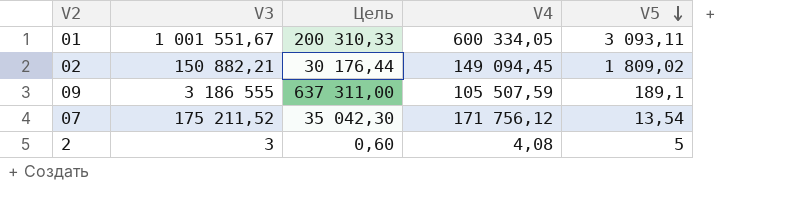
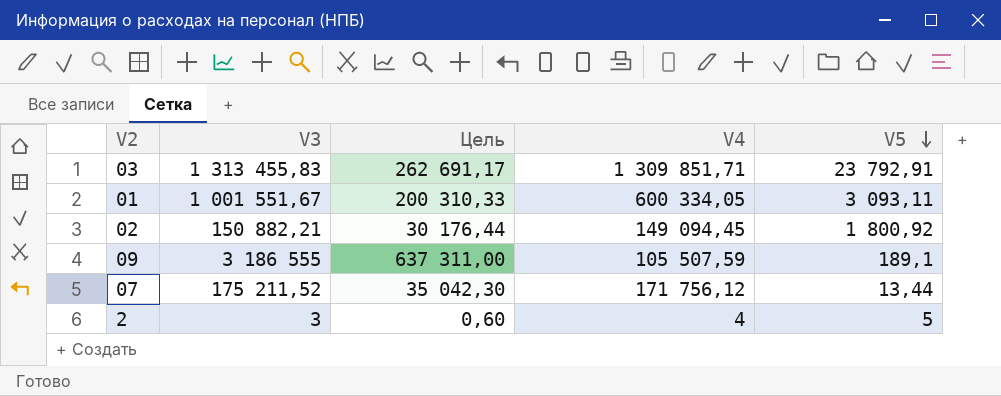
row 03: none -> 1 313 455,83 | 262 691,17 | 1 309 851,71 | 23 792,91
02 | V5: 1 809,02 -> 1 800,92
07 | V5: 13,54 -> 13,44
2 | V4: 4,08 -> 4

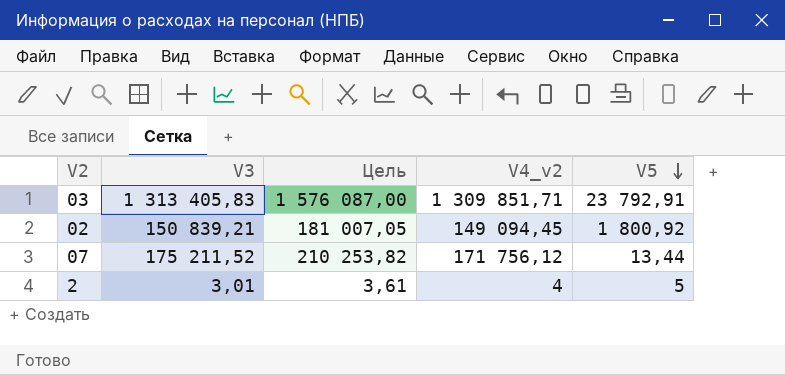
column Цель | formula: [V3] * 0,2 -> [V3] * 1,2
column name: V4 -> V4_v2
row 01: 1 001 551,67 | 200 310,33 | 600 334,05 | 3 093,11 -> none
row 09: 3 186 555 | 637 311,00 | 105 507,59 | 189,1 -> none
03 | V3: 1 313 455,83 -> 1 313 405,83
02 | V3: 150 882,21 -> 150 839,21
2 | V3: 3 -> 3,01

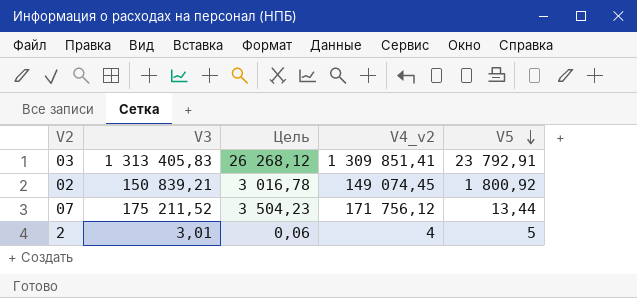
column Цель | formula: [V3] * 1,2 -> [V3] * 0,02
03 | V4_v2: 1 309 851,71 -> 1 309 851,41
02 | V4_v2: 149 094,45 -> 149 074,45

